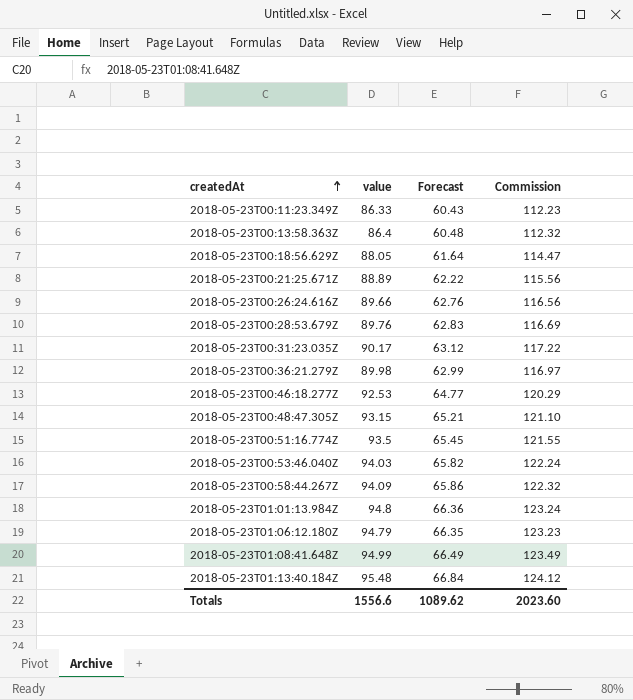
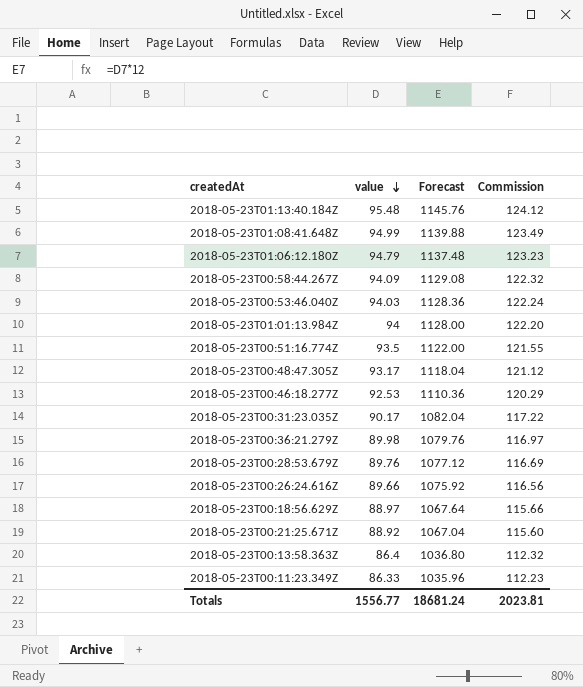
row order: createdAt ascending -> value descending
column Forecast | formula: [value] * 0.7 -> [value] * 12
2018-05-23T01:01:13.984Z | value: 94.8 -> 94
2018-05-23T01:01:13.984Z | Commission: 123.24 -> 122.20
2018-05-23T00:48:47.305Z | value: 93.15 -> 93.17
2018-05-23T00:48:47.305Z | Commission: 121.10 -> 121.12
2018-05-23T00:18:56.629Z | value: 88.05 -> 88.97
2018-05-23T00:18:56.629Z | Commission: 114.47 -> 115.66
2018-05-23T00:21:25.671Z | value: 88.89 -> 88.92
2018-05-23T00:21:25.671Z | Commission: 115.56 -> 115.60
Totals | value: 1556.6 -> 1556.77
Totals | Forecast: 1089.62 -> 18681.24
Totals | Commission: 2023.60 -> 2023.81

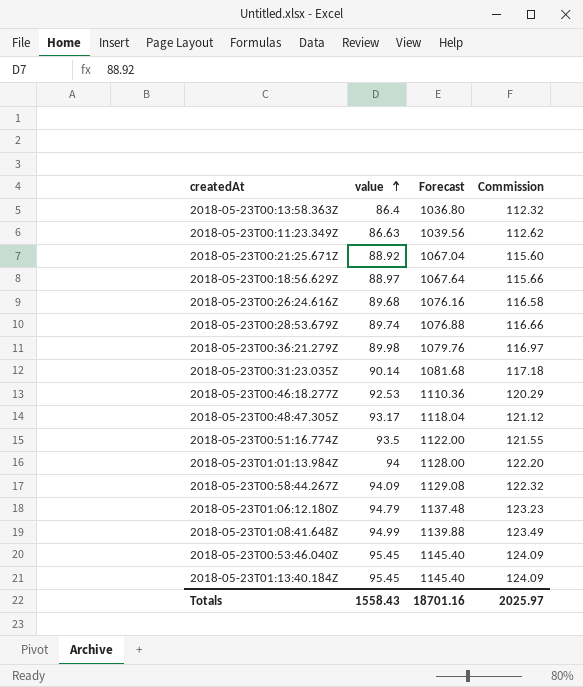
row order: value descending -> value ascending
2018-05-23T00:11:23.349Z | value: 86.33 -> 86.63
2018-05-23T00:11:23.349Z | Forecast: 1035.96 -> 1039.56
2018-05-23T00:11:23.349Z | Commission: 112.23 -> 112.62
2018-05-23T00:26:24.616Z | value: 89.66 -> 89.68
2018-05-23T00:26:24.616Z | Forecast: 1075.92 -> 1076.16
2018-05-23T00:26:24.616Z | Commission: 116.56 -> 116.58
2018-05-23T00:28:53.679Z | value: 89.76 -> 89.74
2018-05-23T00:28:53.679Z | Forecast: 1077.12 -> 1076.88
2018-05-23T00:28:53.679Z | Commission: 116.69 -> 116.66
2018-05-23T00:31:23.035Z | value: 90.17 -> 90.14
2018-05-23T00:31:23.035Z | Forecast: 1082.04 -> 1081.68
2018-05-23T00:31:23.035Z | Commission: 117.22 -> 117.18
2018-05-23T00:53:46.040Z | value: 94.03 -> 95.45
2018-05-23T00:53:46.040Z | Forecast: 1128.36 -> 1145.40
2018-05-23T00:53:46.040Z | Commission: 122.24 -> 124.09
2018-05-23T01:13:40.184Z | value: 95.48 -> 95.45
2018-05-23T01:13:40.184Z | Forecast: 1145.76 -> 1145.40
2018-05-23T01:13:40.184Z | Commission: 124.12 -> 124.09
Totals | value: 1556.77 -> 1558.43
Totals | Forecast: 18681.24 -> 18701.16
Totals | Commission: 2023.81 -> 2025.97

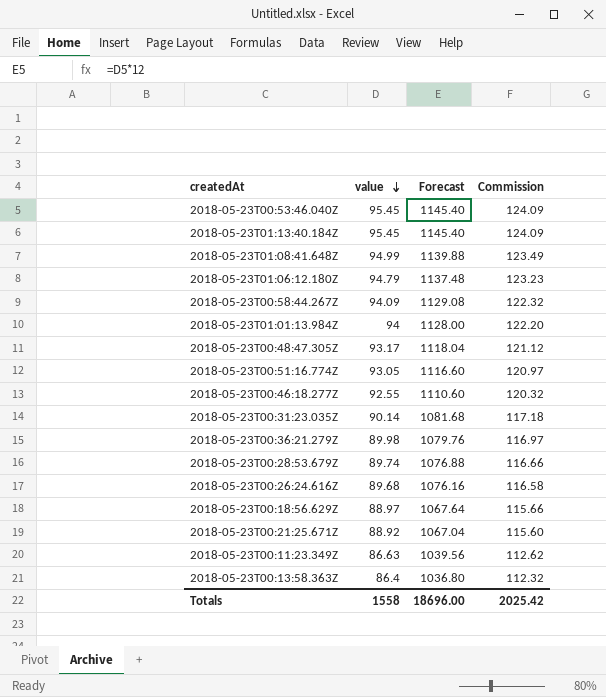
row order: value ascending -> value descending
2018-05-23T00:51:16.774Z | value: 93.5 -> 93.05
2018-05-23T00:51:16.774Z | Forecast: 1122.00 -> 1116.60
2018-05-23T00:51:16.774Z | Commission: 121.55 -> 120.97
2018-05-23T00:46:18.277Z | value: 92.53 -> 92.55
2018-05-23T00:46:18.277Z | Forecast: 1110.36 -> 1110.60
2018-05-23T00:46:18.277Z | Commission: 120.29 -> 120.32
Totals | value: 1558.43 -> 1558
Totals | Forecast: 18701.16 -> 18696.00
Totals | Commission: 2025.97 -> 2025.42

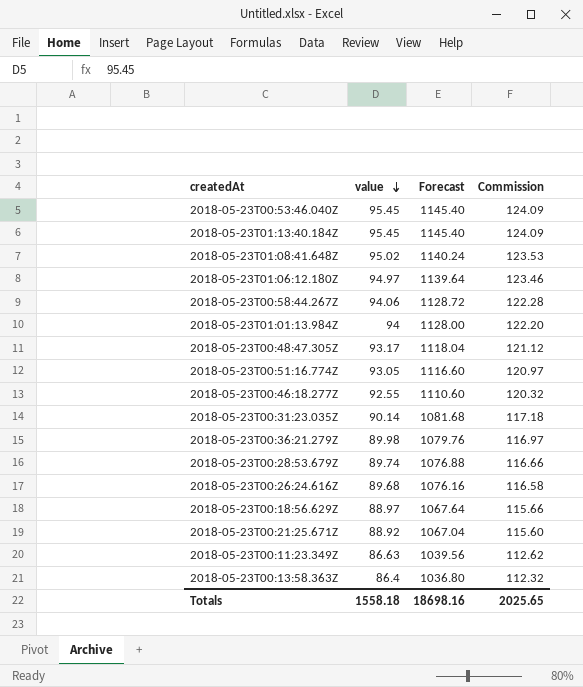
2018-05-23T01:08:41.648Z | value: 94.99 -> 95.02
2018-05-23T01:08:41.648Z | Forecast: 1139.88 -> 1140.24
2018-05-23T01:08:41.648Z | Commission: 123.49 -> 123.53
2018-05-23T01:06:12.180Z | value: 94.79 -> 94.97
2018-05-23T01:06:12.180Z | Forecast: 1137.48 -> 1139.64
2018-05-23T01:06:12.180Z | Commission: 123.23 -> 123.46
2018-05-23T00:58:44.267Z | value: 94.09 -> 94.06
2018-05-23T00:58:44.267Z | Forecast: 1129.08 -> 1128.72
2018-05-23T00:58:44.267Z | Commission: 122.32 -> 122.28
Totals | value: 1558 -> 1558.18
Totals | Forecast: 18696.00 -> 18698.16
Totals | Commission: 2025.42 -> 2025.65

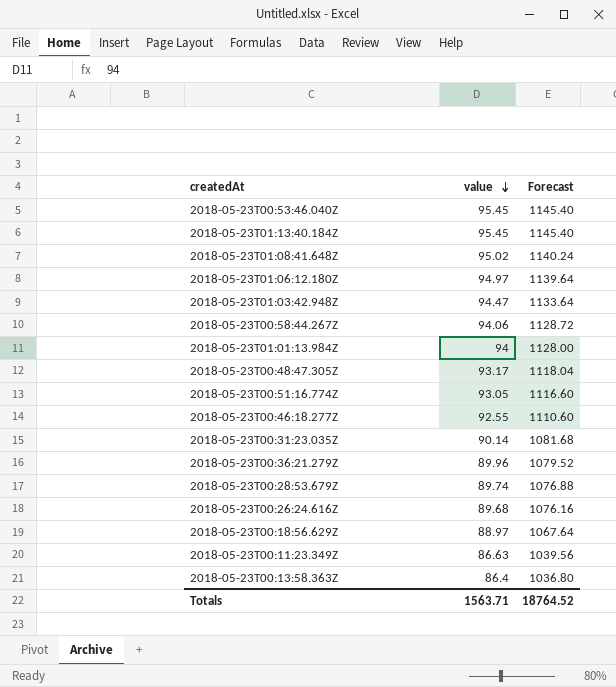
column Commission | formula: [value] * 1.3 -> none
row 2018-05-23T00:21:25.671Z: 88.92 | 1067.04 | 115.60 -> none
row 2018-05-23T01:03:42.948Z: none -> 94.47 | 1133.64
2018-05-23T00:36:21.279Z | value: 89.98 -> 89.96
2018-05-23T00:36:21.279Z | Forecast: 1079.76 -> 1079.52
Totals | value: 1558.18 -> 1563.71
Totals | Forecast: 18698.16 -> 18764.52

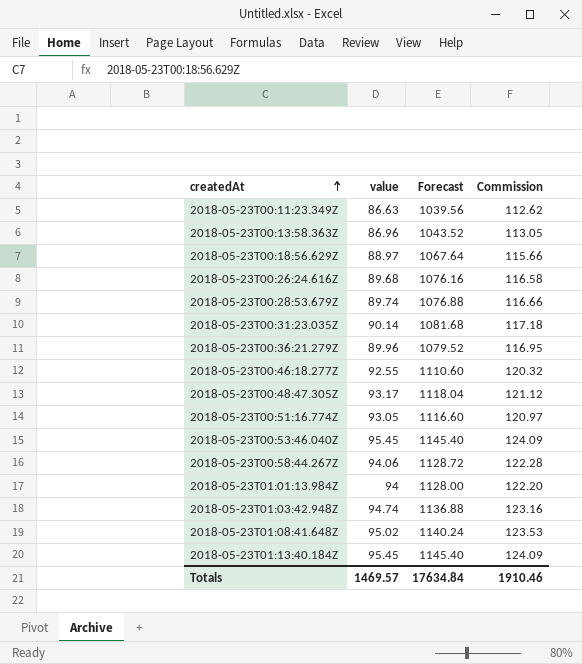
row order: value descending -> createdAt ascending
column Commission | formula: none -> [value] * 1.3
row 2018-05-23T01:06:12.180Z: 94.97 | 1139.64 -> none
2018-05-23T00:13:58.363Z | value: 86.4 -> 86.96
2018-05-23T00:13:58.363Z | Forecast: 1036.80 -> 1043.52
2018-05-23T01:03:42.948Z | value: 94.47 -> 94.74
2018-05-23T01:03:42.948Z | Forecast: 1133.64 -> 1136.88
Totals | value: 1563.71 -> 1469.57
Totals | Forecast: 18764.52 -> 17634.84

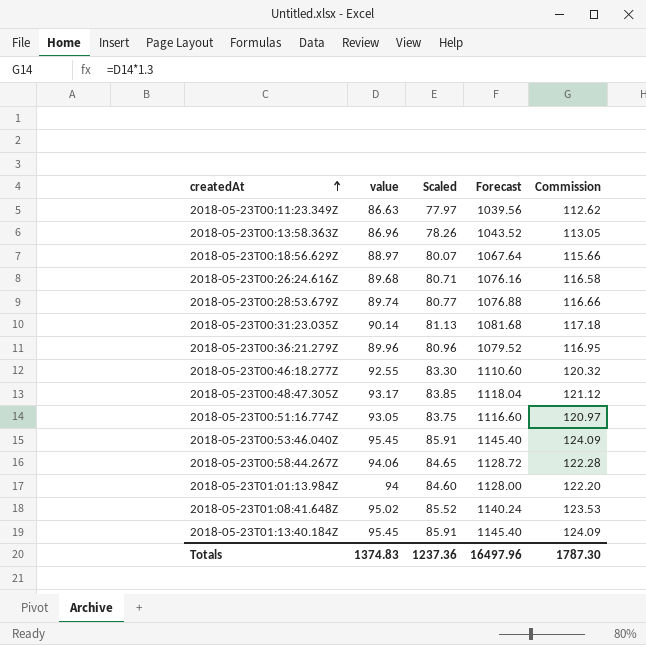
column Scaled | formula: none -> [value] * 0.9
row 2018-05-23T01:03:42.948Z: 94.74 | 1136.88 | 123.16 -> none
Totals | value: 1469.57 -> 1374.83
Totals | Forecast: 17634.84 -> 16497.96
Totals | Commission: 1910.46 -> 1787.30

